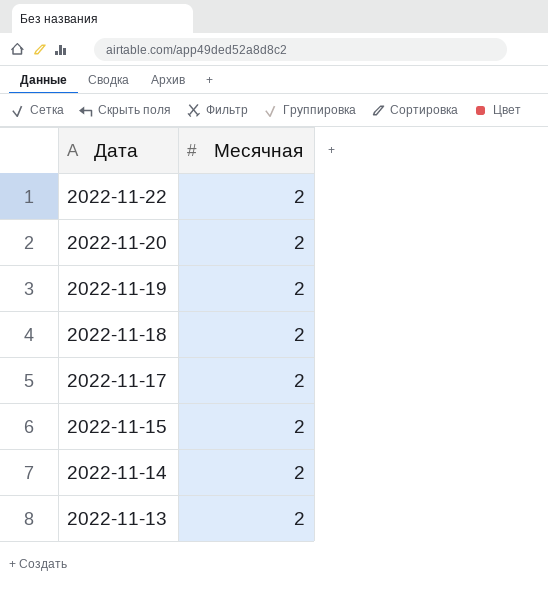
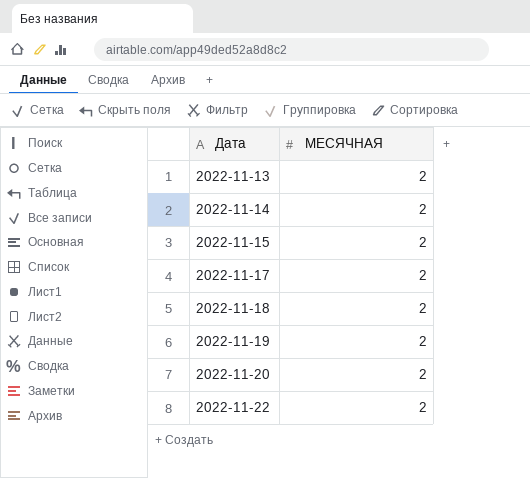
row order: Дата descending -> Дата ascending
column name: Месячная -> МЕСЯЧНАЯ

